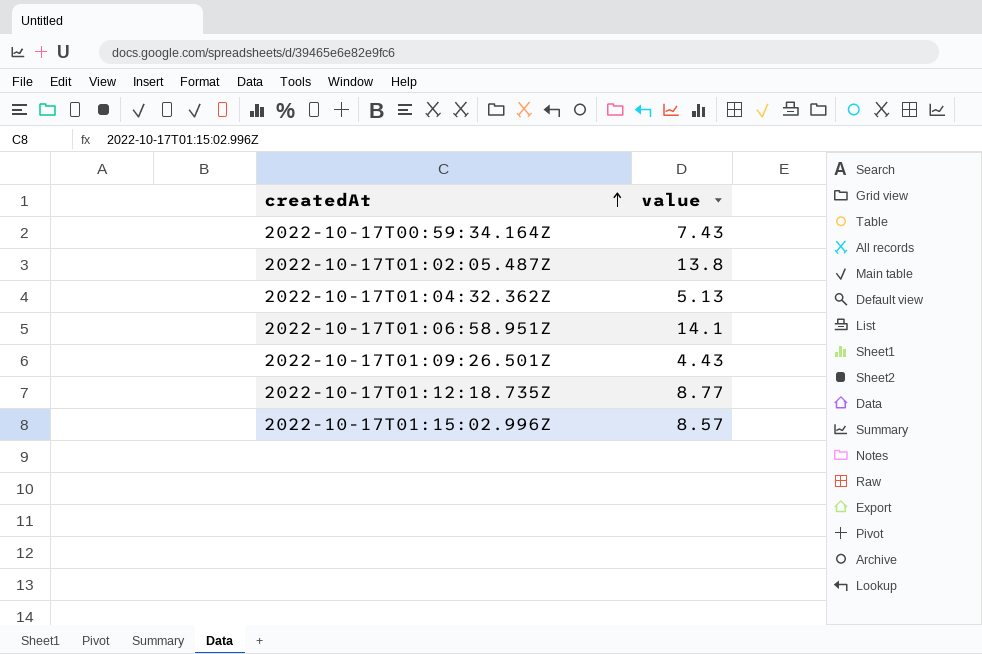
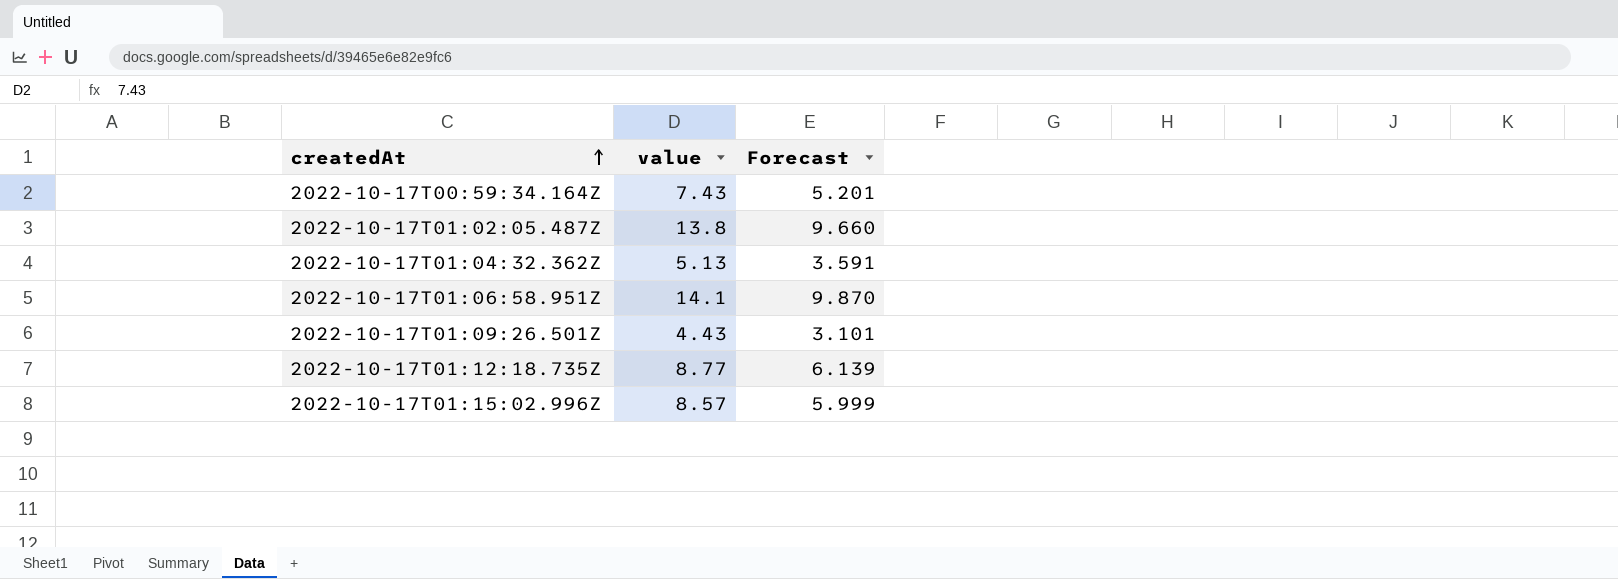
column Forecast | formula: none -> [value] * 0.7

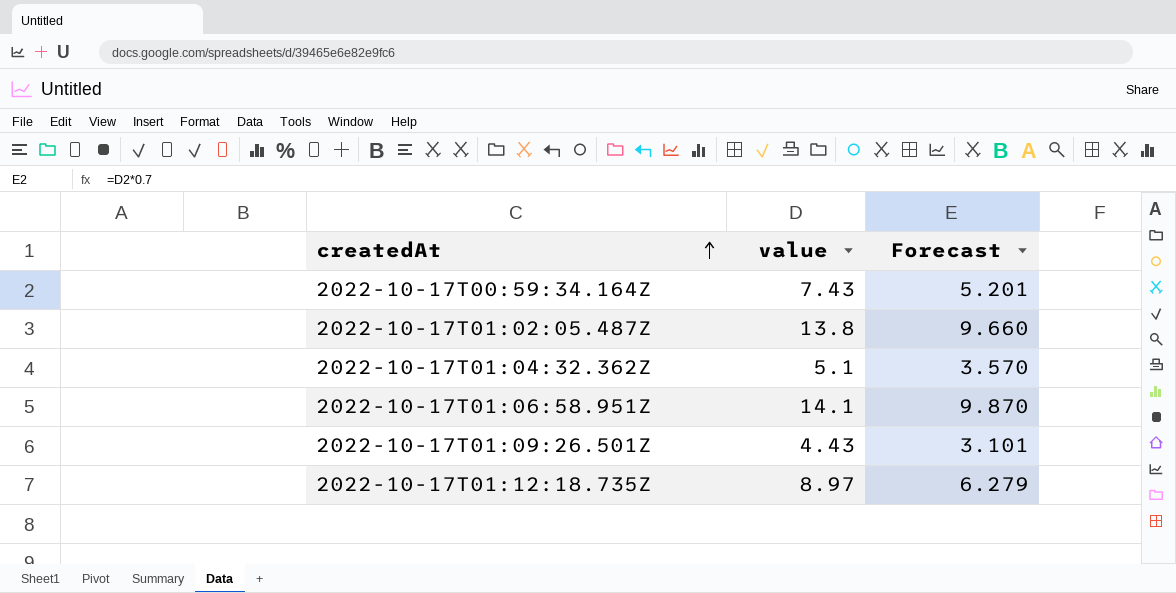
row 2022-10-17T01:15:02.996Z: 8.57 | 5.999 -> none
2022-10-17T01:04:32.362Z | value: 5.13 -> 5.1
2022-10-17T01:04:32.362Z | Forecast: 3.591 -> 3.570
2022-10-17T01:12:18.735Z | value: 8.77 -> 8.97
2022-10-17T01:12:18.735Z | Forecast: 6.139 -> 6.279

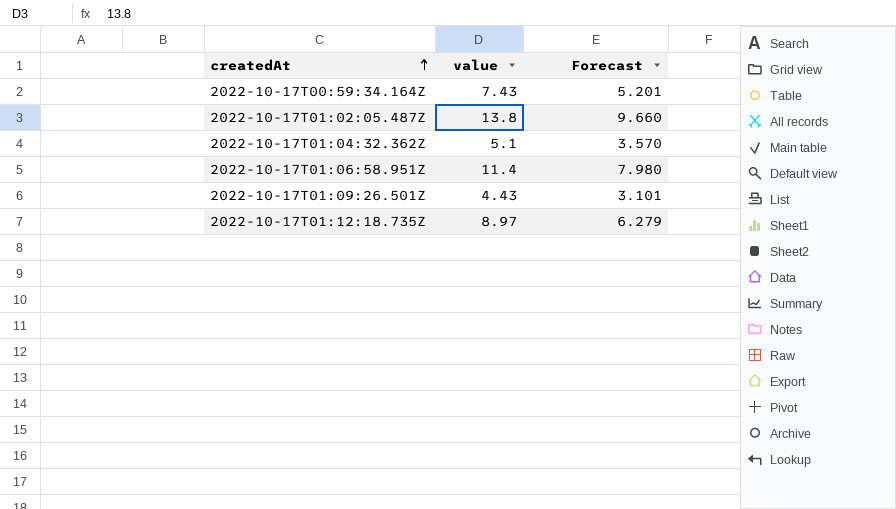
2022-10-17T01:06:58.951Z | value: 14.1 -> 11.4
2022-10-17T01:06:58.951Z | Forecast: 9.870 -> 7.980

